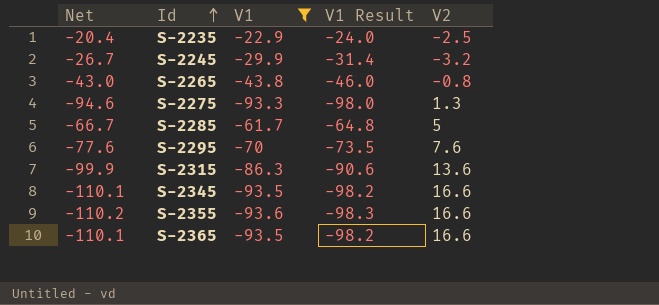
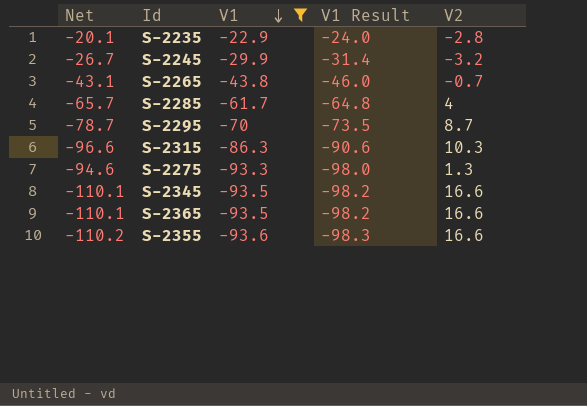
row order: Id ascending -> V1 descending
S-2235 | Net: -20.4 -> -20.1
S-2235 | V2: -2.5 -> -2.8
S-2265 | Net: -43.0 -> -43.1
S-2265 | V2: -0.8 -> -0.7
S-2285 | Net: -66.7 -> -65.7
S-2285 | V2: 5 -> 4
S-2295 | Net: -77.6 -> -78.7
S-2295 | V2: 7.6 -> 8.7
S-2315 | Net: -99.9 -> -96.6
S-2315 | V2: 13.6 -> 10.3

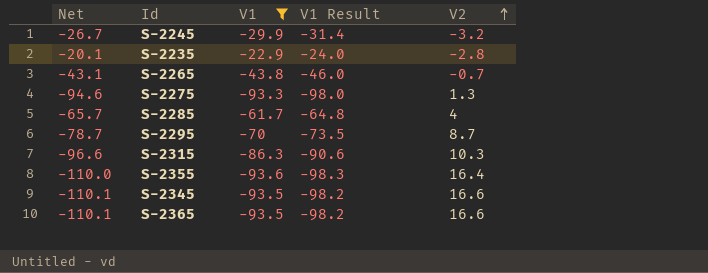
row order: V1 descending -> V2 ascending
S-2355 | Net: -110.2 -> -110.0
S-2355 | V2: 16.6 -> 16.4

